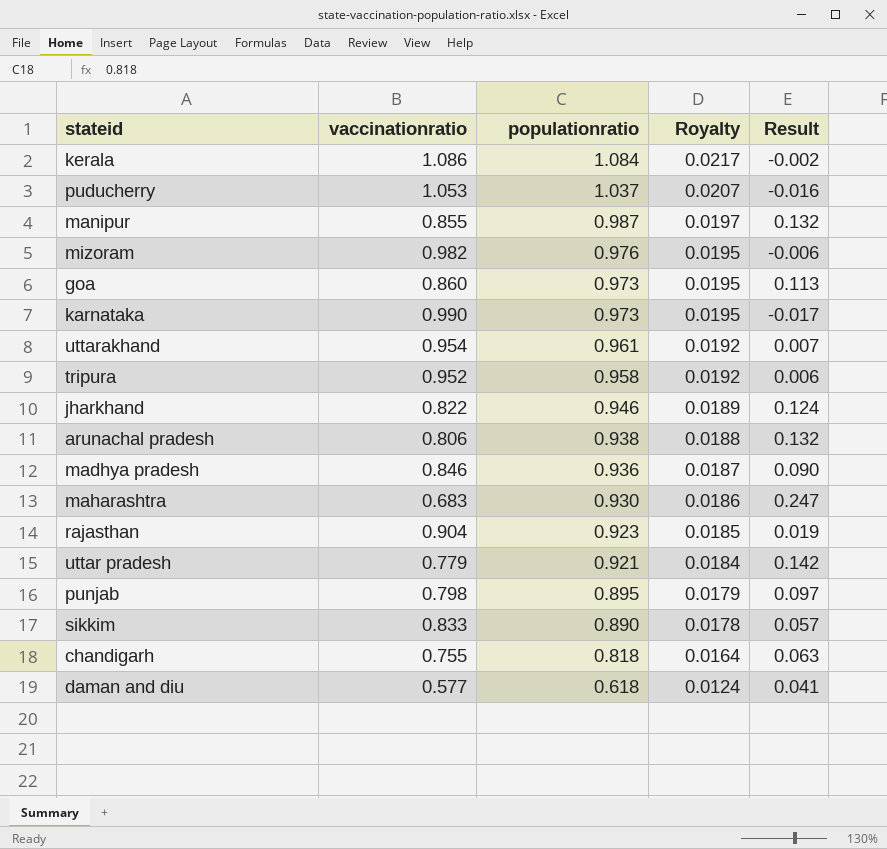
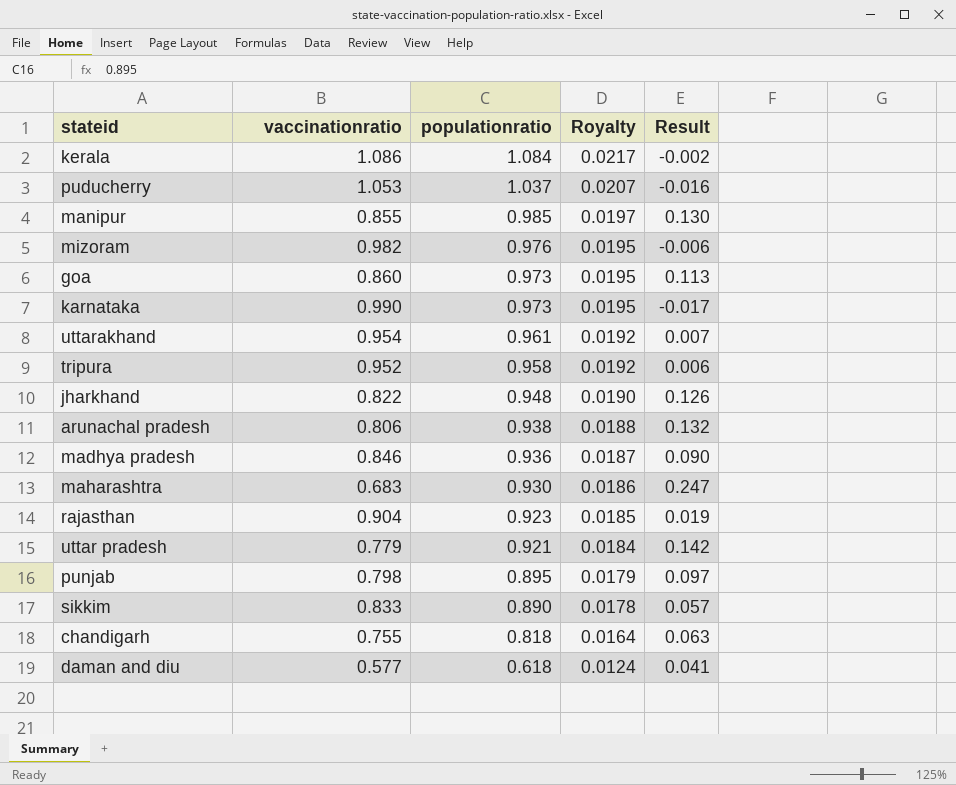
manipur | populationratio: 0.987 -> 0.985
manipur | Result: 0.132 -> 0.130
jharkhand | populationratio: 0.946 -> 0.948
jharkhand | Royalty: 0.0189 -> 0.0190
jharkhand | Result: 0.124 -> 0.126

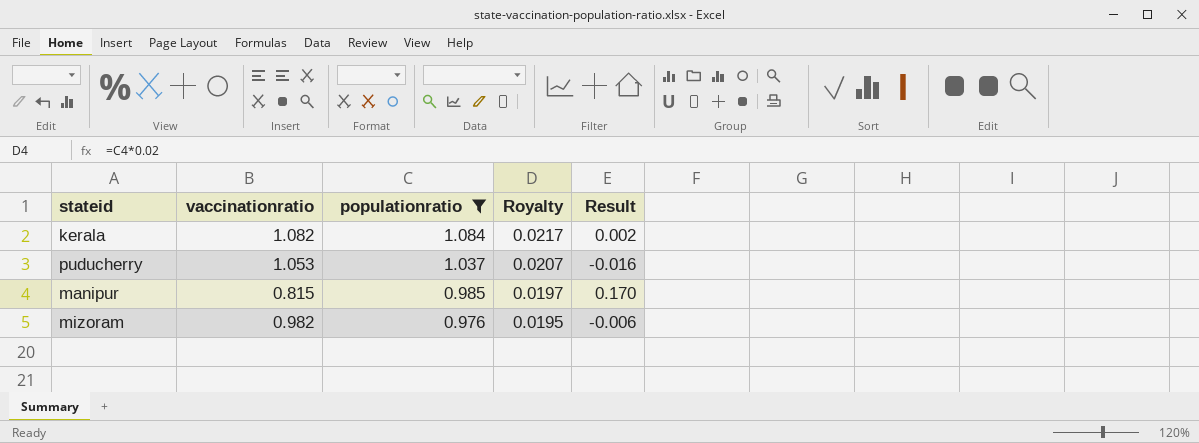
filter: none -> populationratio >= 0.976
kerala | vaccinationratio: 1.086 -> 1.082
kerala | Result: -0.002 -> 0.002
manipur | vaccinationratio: 0.855 -> 0.815
manipur | Result: 0.130 -> 0.170

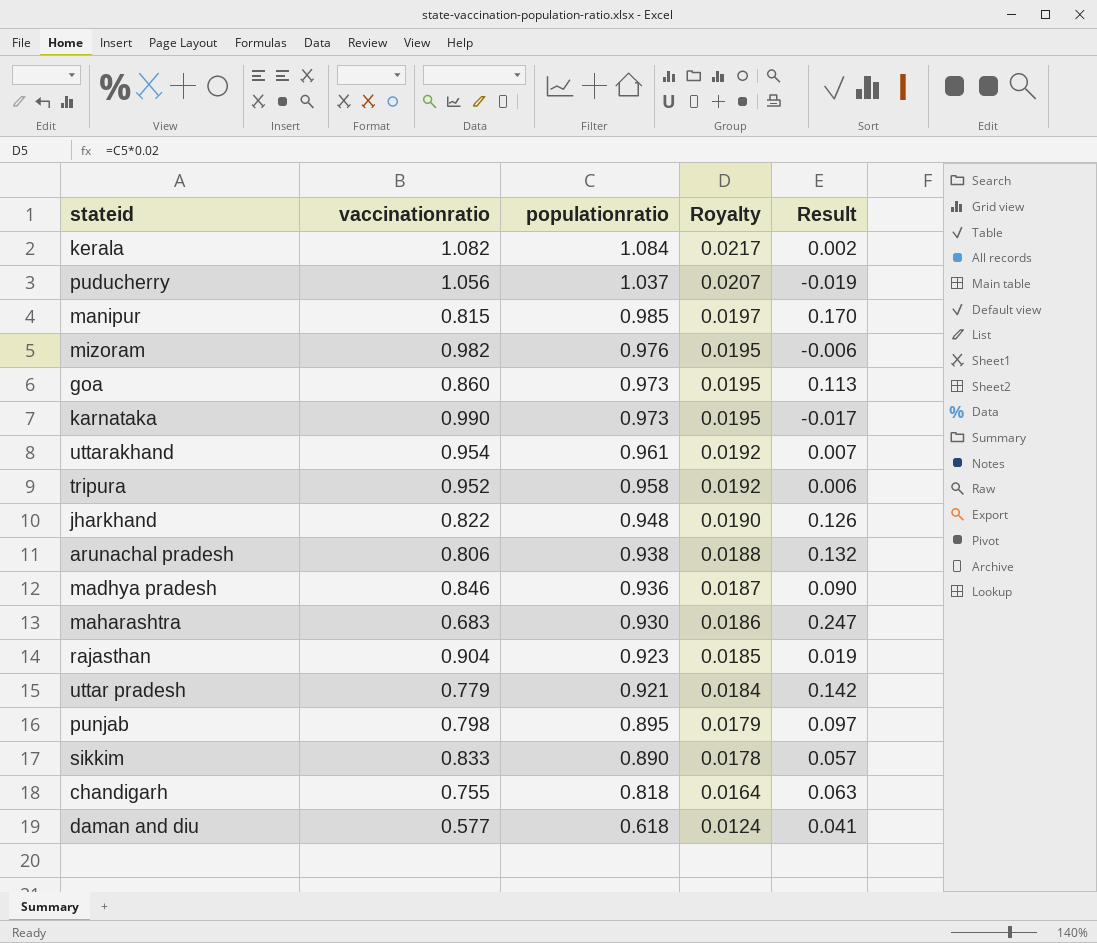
filter: populationratio >= 0.976 -> none
puducherry | vaccinationratio: 1.053 -> 1.056
puducherry | Result: -0.016 -> -0.019

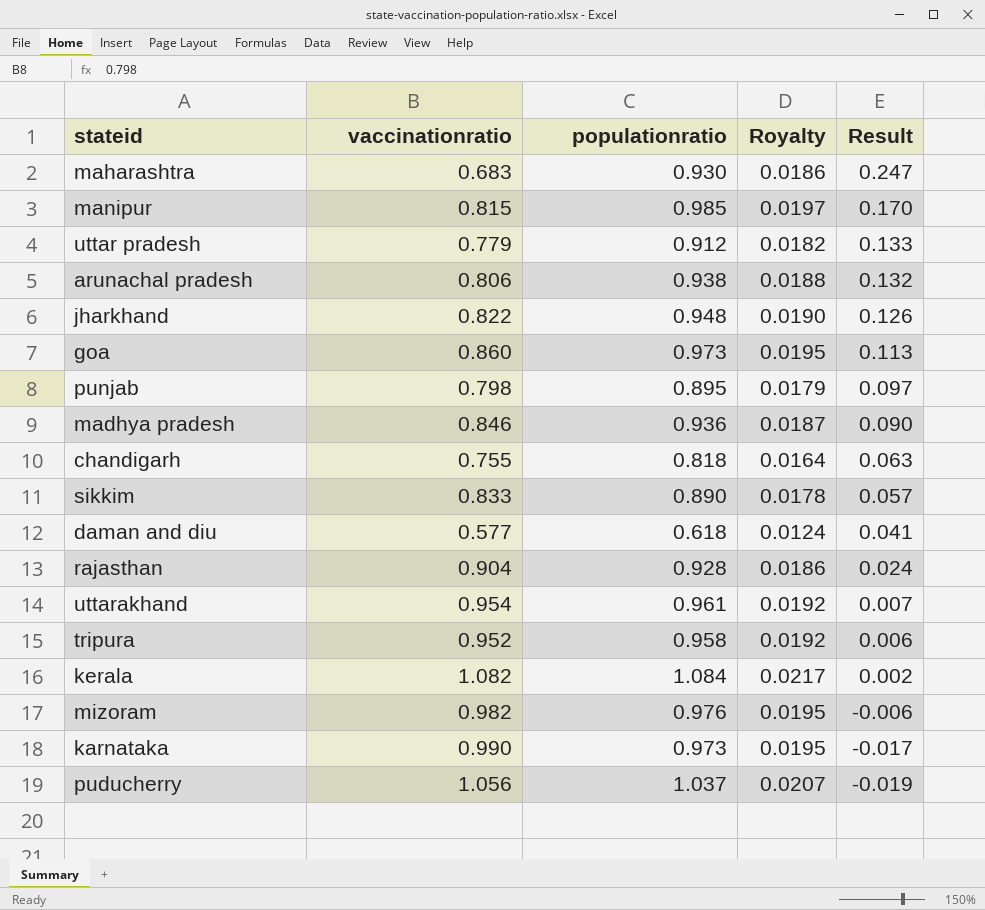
row order: populationratio descending -> Result descending
uttar pradesh | populationratio: 0.921 -> 0.912
uttar pradesh | Royalty: 0.0184 -> 0.0182
uttar pradesh | Result: 0.142 -> 0.133
rajasthan | populationratio: 0.923 -> 0.928
rajasthan | Royalty: 0.0185 -> 0.0186
rajasthan | Result: 0.019 -> 0.024

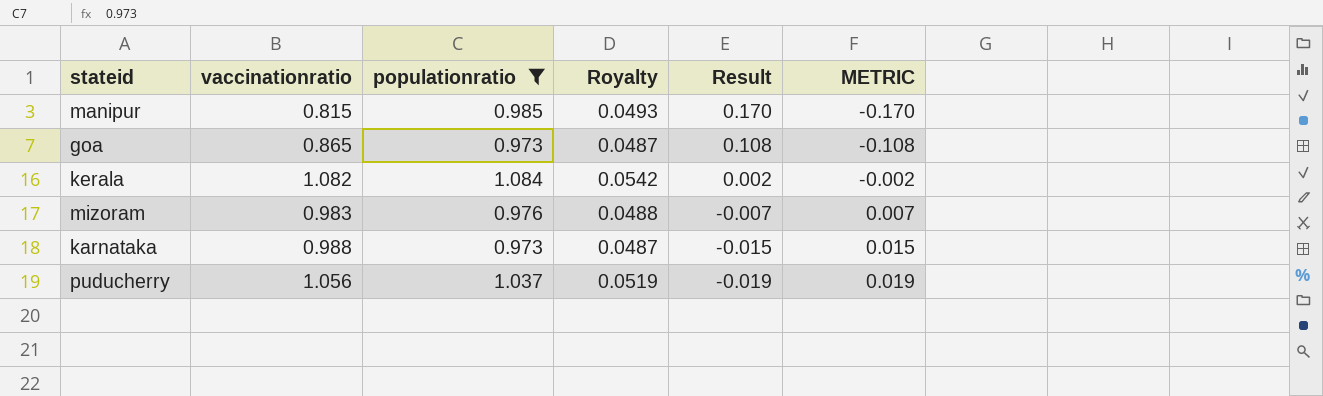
filter: none -> populationratio >= 0.973
column Royalty | formula: [populationratio] * 0.02 -> [populationratio] * 0.05
column METRIC | formula: none -> [vaccinationratio] - [populationratio]
goa | vaccinationratio: 0.860 -> 0.865
goa | Result: 0.113 -> 0.108
mizoram | vaccinationratio: 0.982 -> 0.983
mizoram | Result: -0.006 -> -0.007
karnataka | vaccinationratio: 0.990 -> 0.988
karnataka | Result: -0.017 -> -0.015

